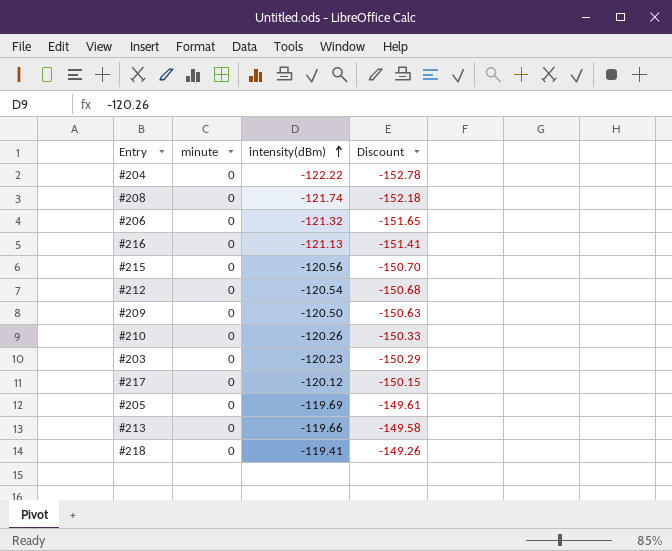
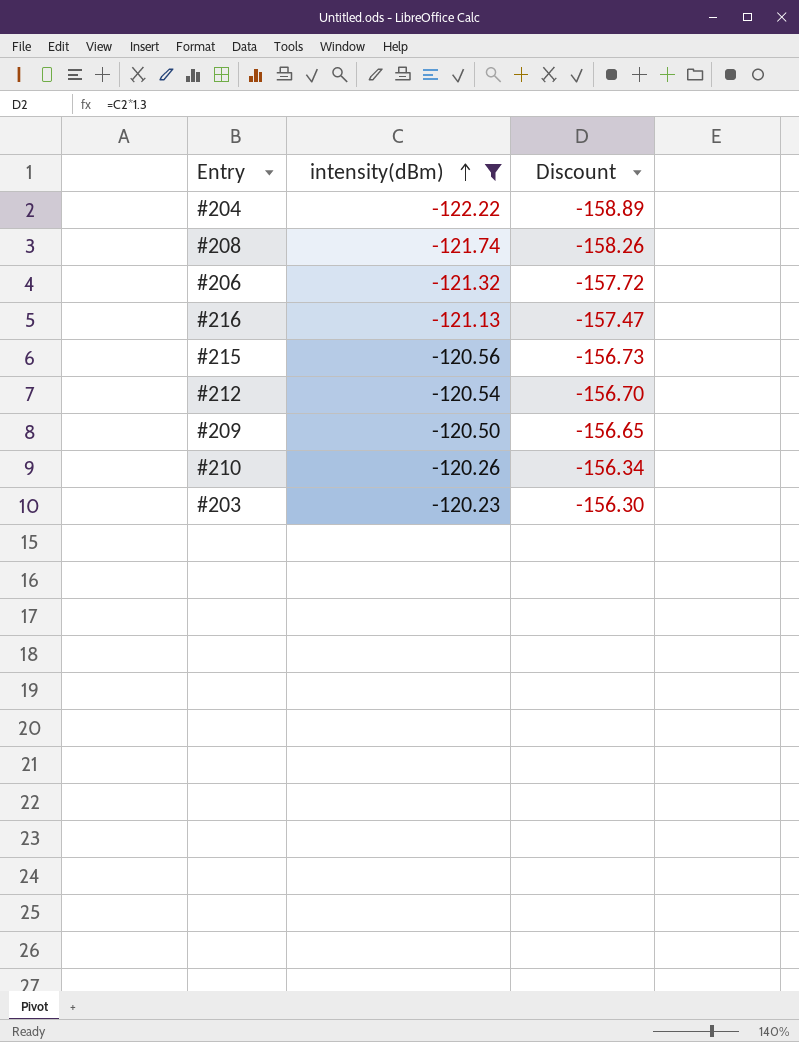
filter: none -> intensity(dBm) <= -120.23
column minute | position: 2 -> none
column Discount | formula: [intensity(dBm)] * 1.25 -> [intensity(dBm)] * 1.3

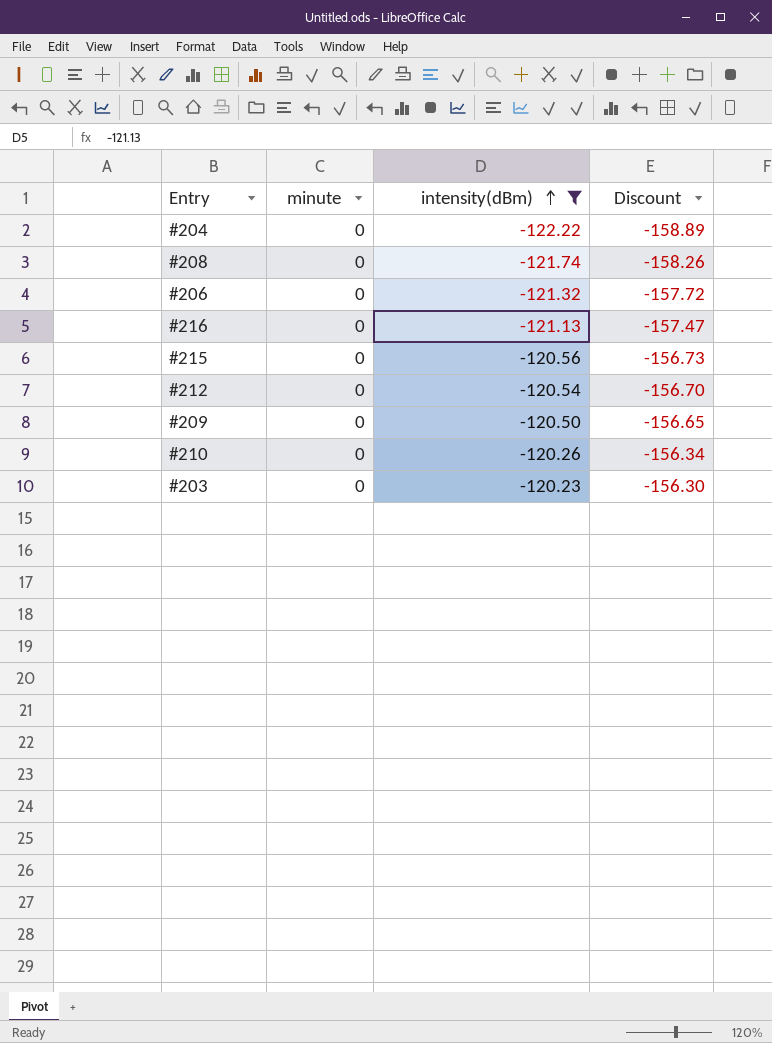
column minute | position: none -> 2

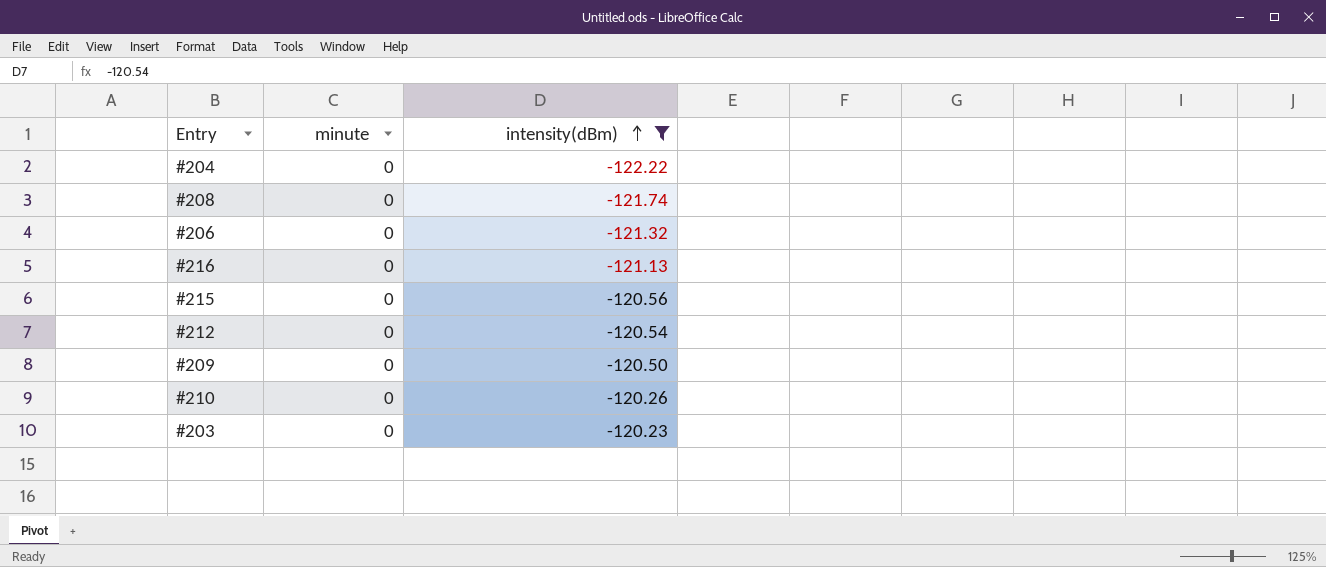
column Discount | formula: [intensity(dBm)] * 1.3 -> none

